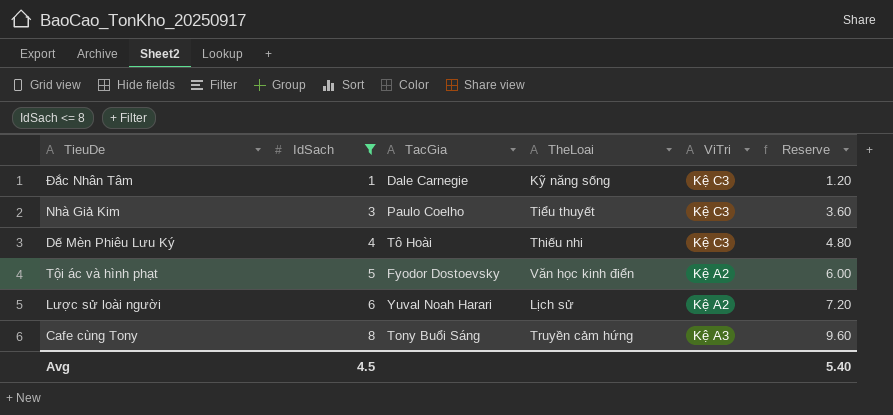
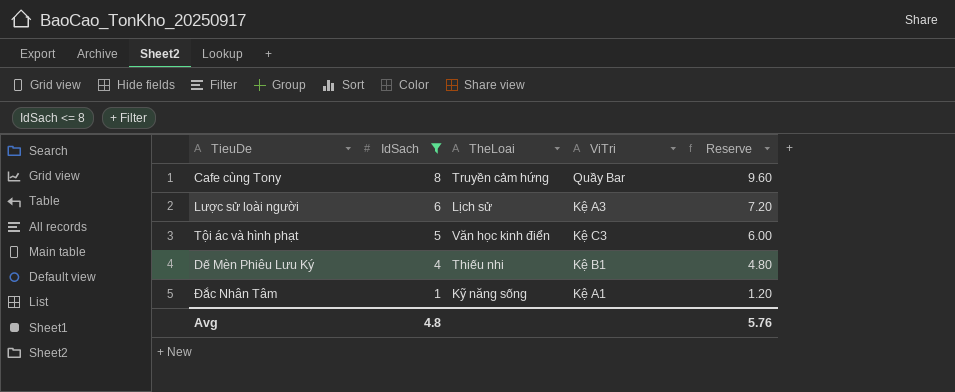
row order: IdSach ascending -> IdSach descending
column TacGia | position: 3 -> none
row Nhà Giả Kim: 3 | Paulo Coelho | Tiểu thuyết | Kệ C3 | 3.60 -> none
Cafe cùng Tony | ViTri: Kệ A3 -> Quầy Bar
Lược sử loài người | ViTri: Kệ A2 -> Kệ A3
Tội ác và hình phạt | ViTri: Kệ A2 -> Kệ C3
Dế Mèn Phiêu Lưu Ký | ViTri: Kệ C3 -> Kệ B1
Đắc Nhân Tâm | ViTri: Kệ C3 -> Kệ A1
Avg | IdSach: 4.5 -> 4.8
Avg | Reserve: 5.40 -> 5.76

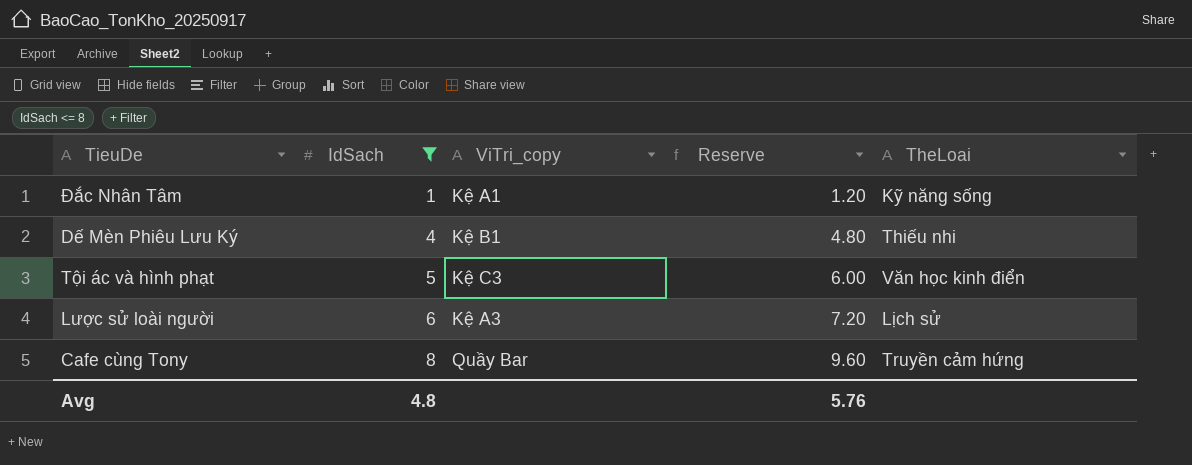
row order: IdSach descending -> IdSach ascending
column name: ViTri -> ViTri_copy
column TheLoai | position: 3 -> 5

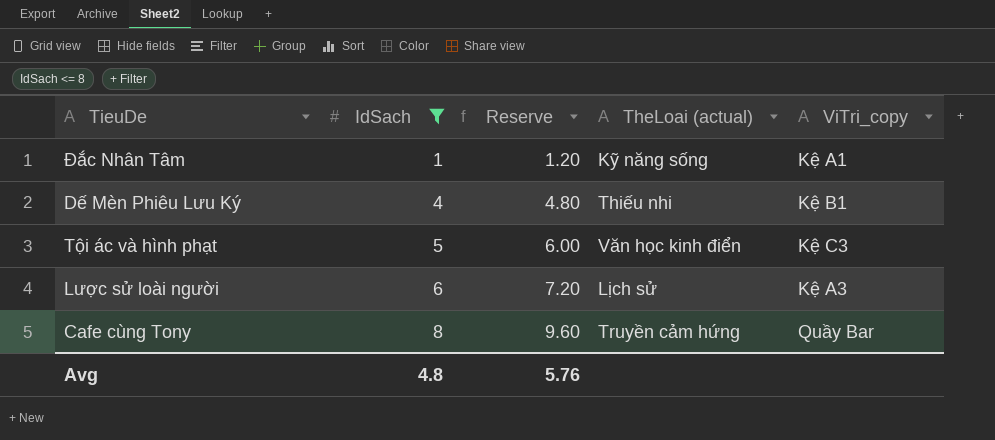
column name: TheLoai -> TheLoai (actual)
column ViTri_copy | position: 3 -> 5

